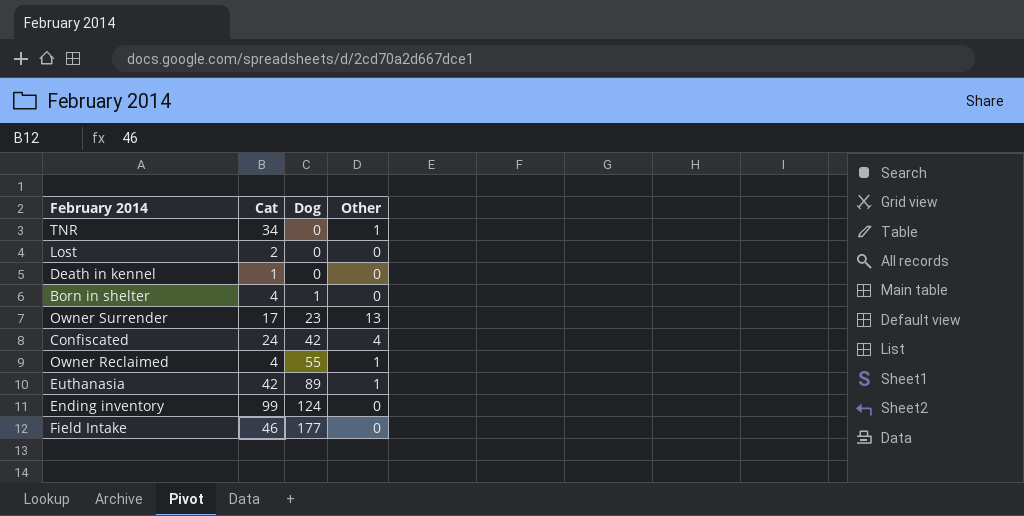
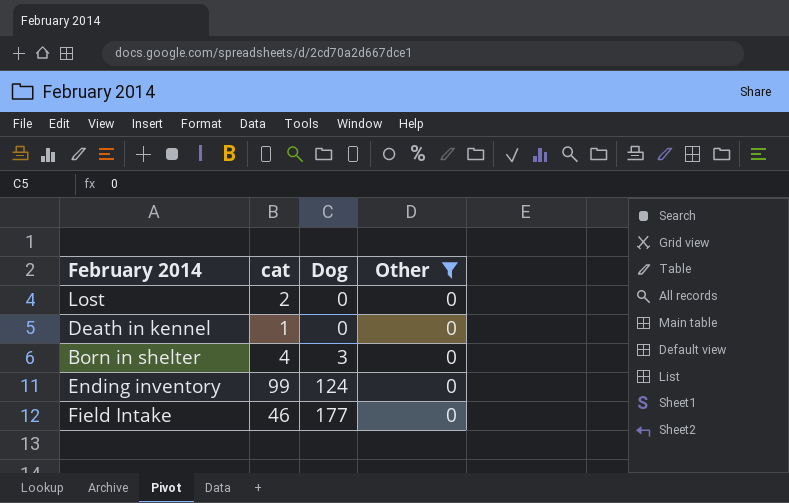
filter: none -> Other = 0
column name: Cat -> cat
Born in shelter | Dog: 1 -> 3

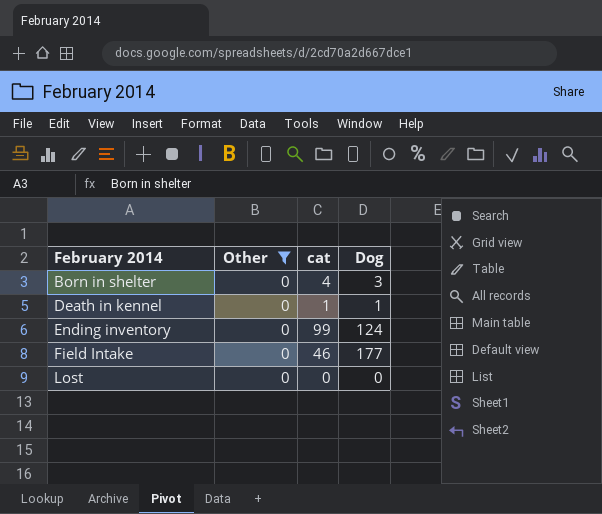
row order: Dog ascending -> February 2014 ascending
column Other | position: 4 -> 2
Death in kennel | Dog: 0 -> 1
Lost | cat: 2 -> 0

